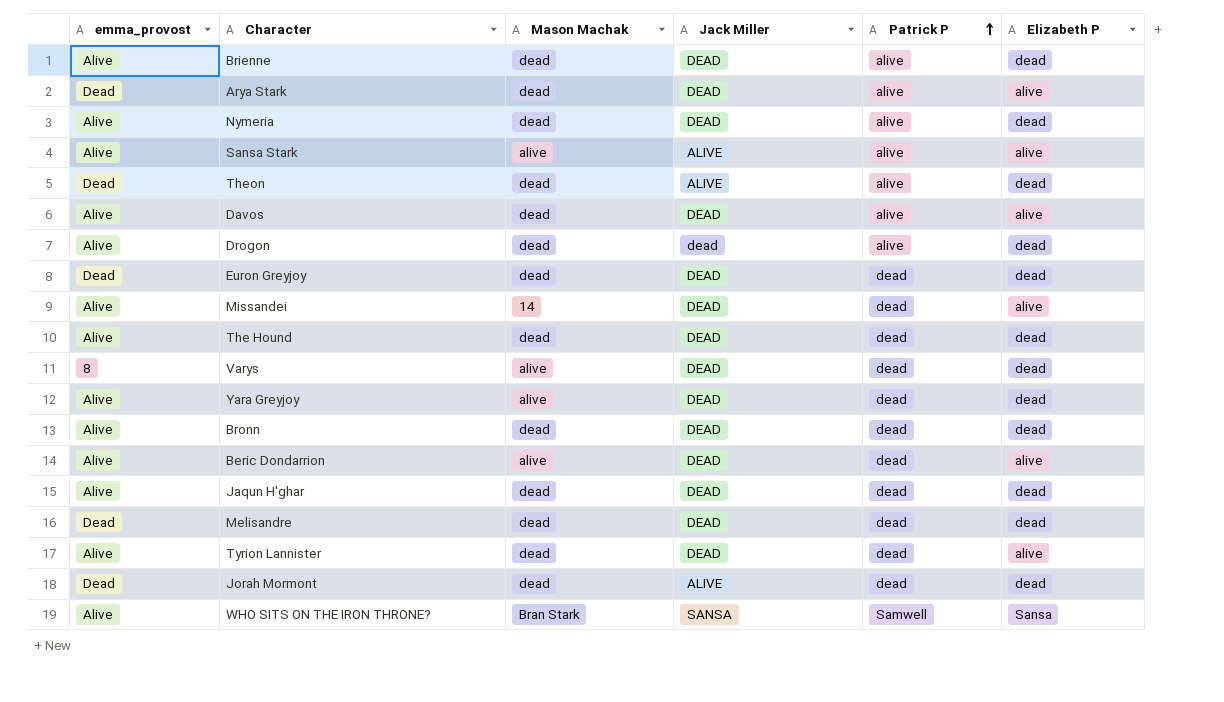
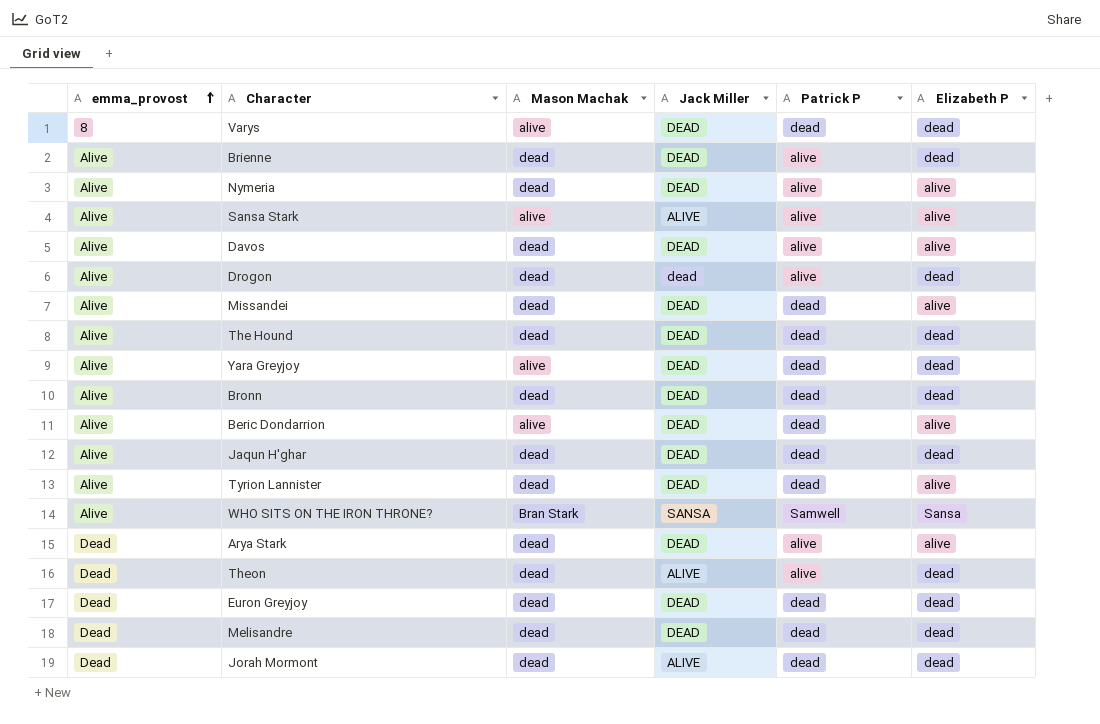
row order: Patrick P ascending -> emma_provost ascending
Nymeria | Elizabeth P: dead -> alive
Missandei | Mason Machak: 14 -> dead

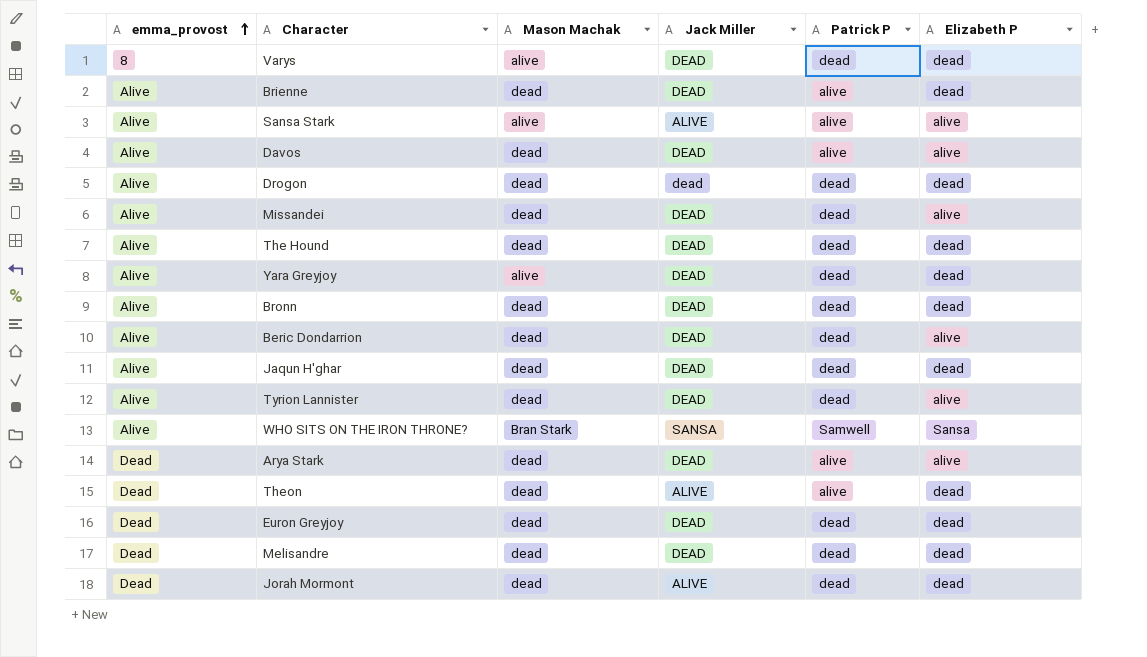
row Nymeria: Alive | dead | DEAD | alive | alive -> none
Drogon | Patrick P: alive -> dead
Beric Dondarrion | Mason Machak: alive -> dead

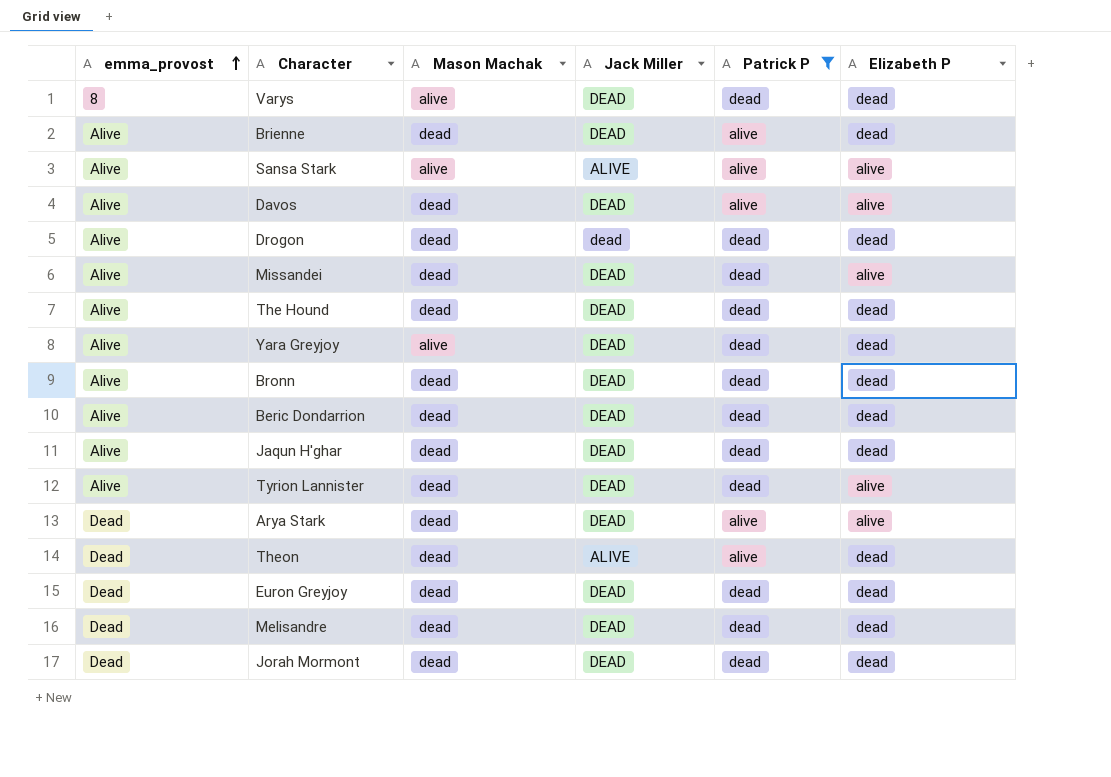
filter: none -> Patrick P != Samwell
Beric Dondarrion | Elizabeth P: alive -> dead
Jorah Mormont | Jack Miller: ALIVE -> DEAD

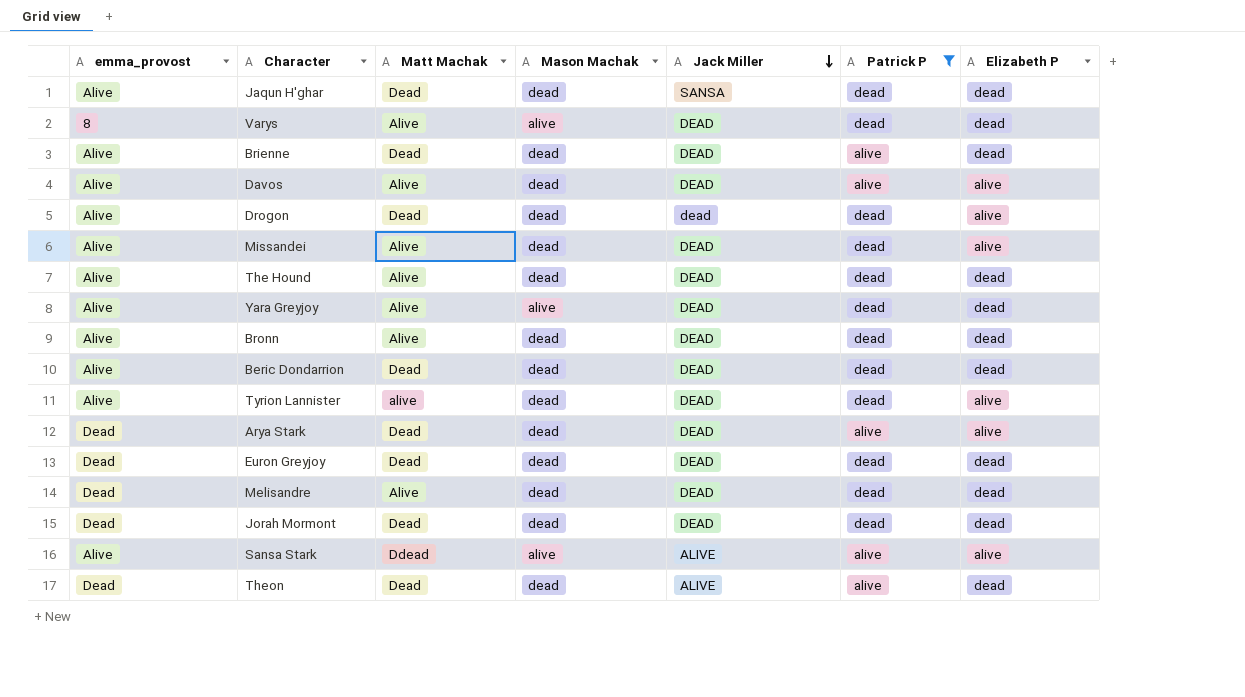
row order: emma_provost ascending -> Jack Miller descending
column Matt Machak | position: none -> 3
Jaqun H'ghar | Jack Miller: DEAD -> SANSA
Drogon | Elizabeth P: dead -> alive

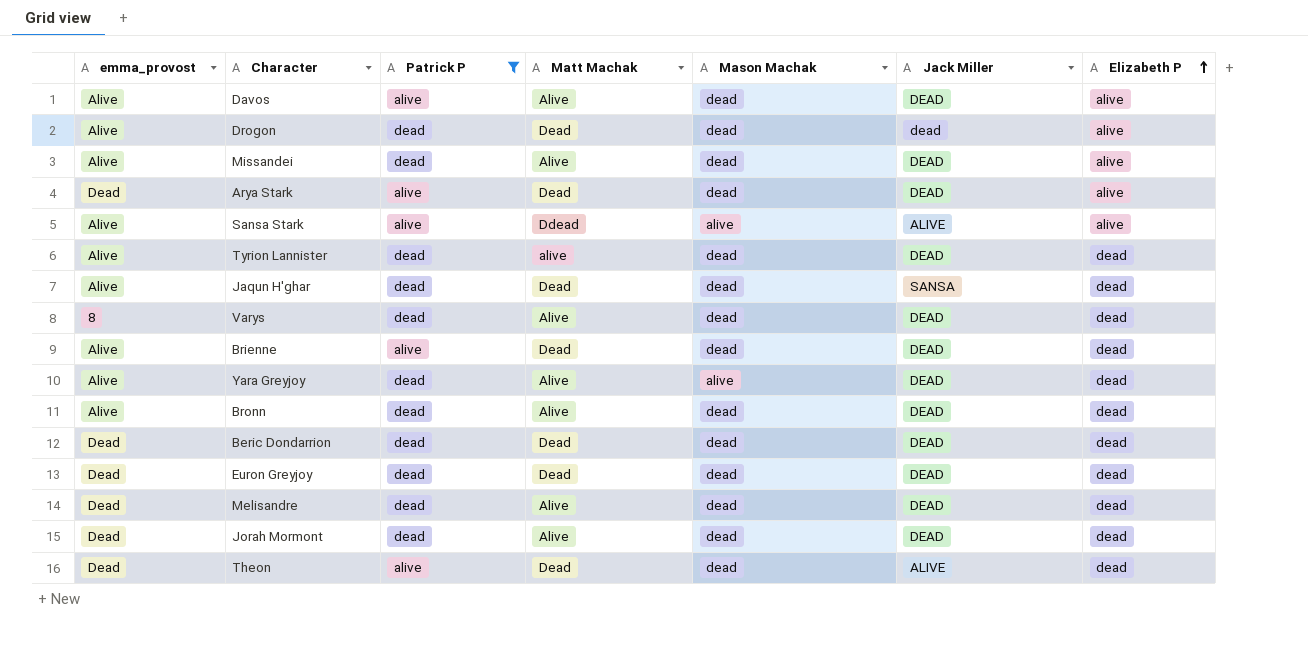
row order: Jack Miller descending -> Elizabeth P ascending
column Patrick P | position: 6 -> 3
row The Hound: Alive | Alive | dead | DEAD | dead | dead -> none
Tyrion Lannister | Elizabeth P: alive -> dead
Varys | Mason Machak: alive -> dead
Beric Dondarrion | emma_provost: Alive -> Dead
Jorah Mormont | Matt Machak: Dead -> Alive

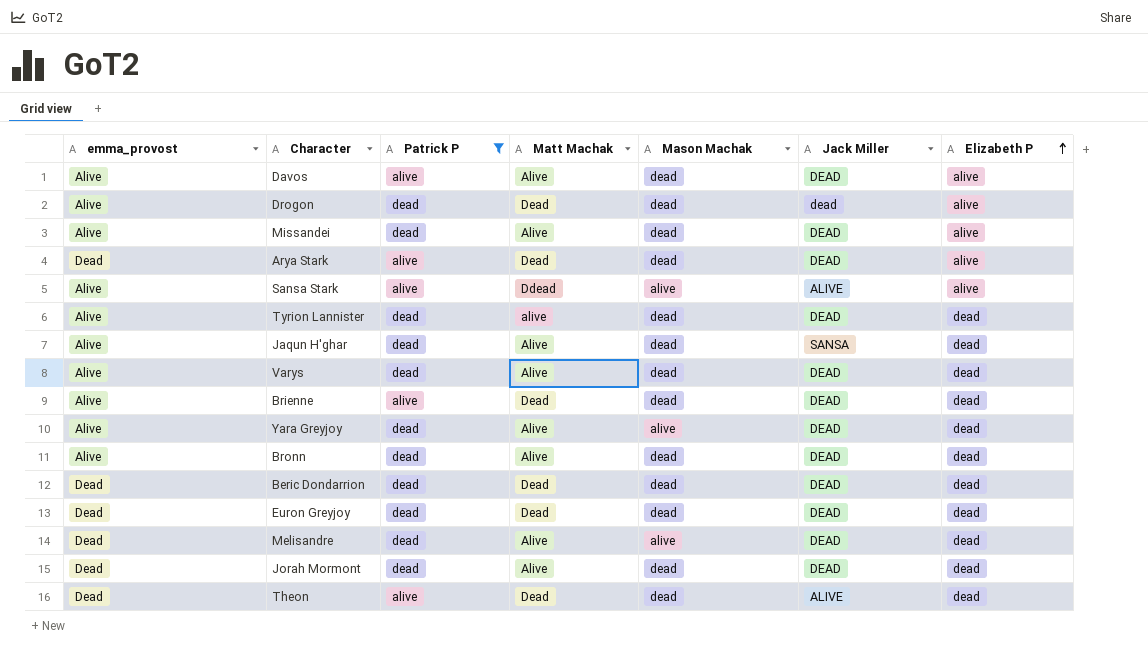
Jaqun H'ghar | Matt Machak: Dead -> Alive
Varys | emma_provost: 8 -> Alive
Melisandre | Mason Machak: dead -> alive

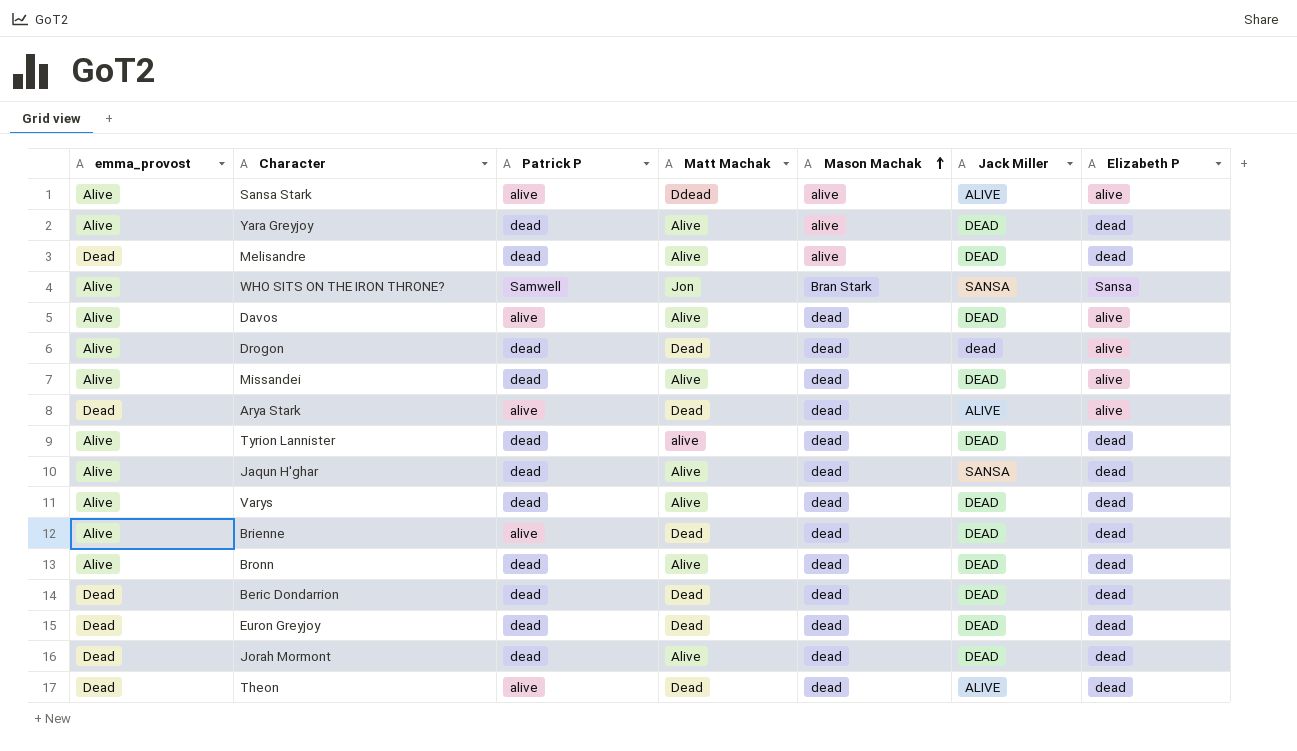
filter: Patrick P != Samwell -> none
row order: Elizabeth P ascending -> Mason Machak ascending
Arya Stark | Jack Miller: DEAD -> ALIVE

